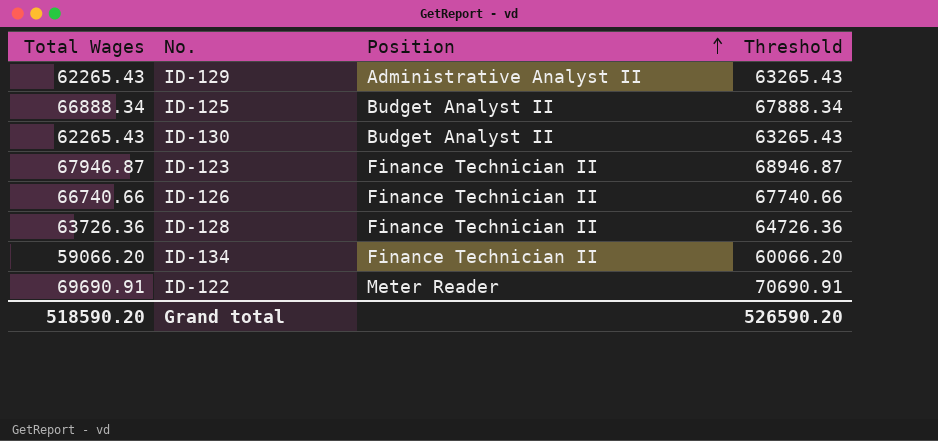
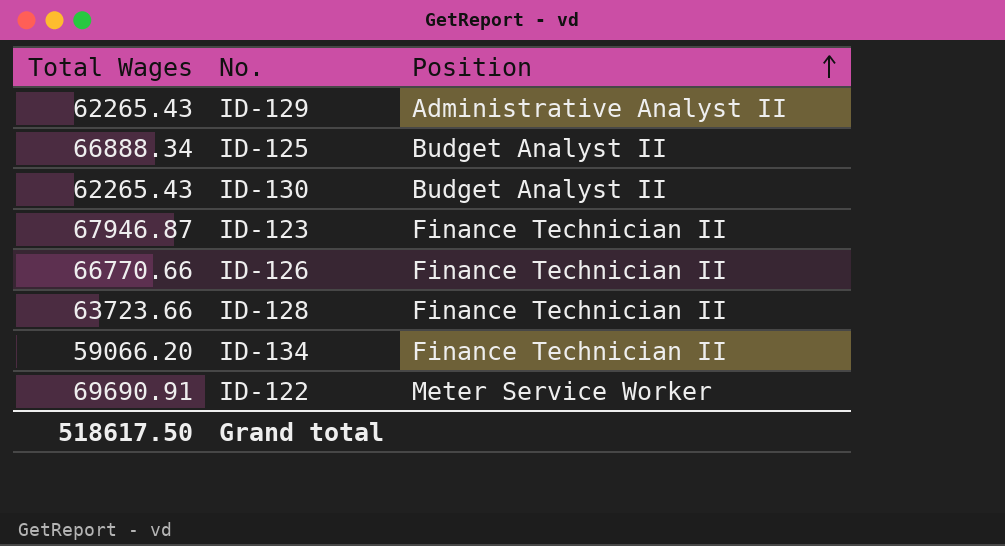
column Threshold | formula: [Total Wages] + 1000 -> none
ID-126 | Total Wages: 66740.66 -> 66770.66
ID-128 | Total Wages: 63726.36 -> 63723.66
ID-122 | Position: Meter Reader -> Meter Service Worker
Grand total | Total Wages: 518590.20 -> 518617.50

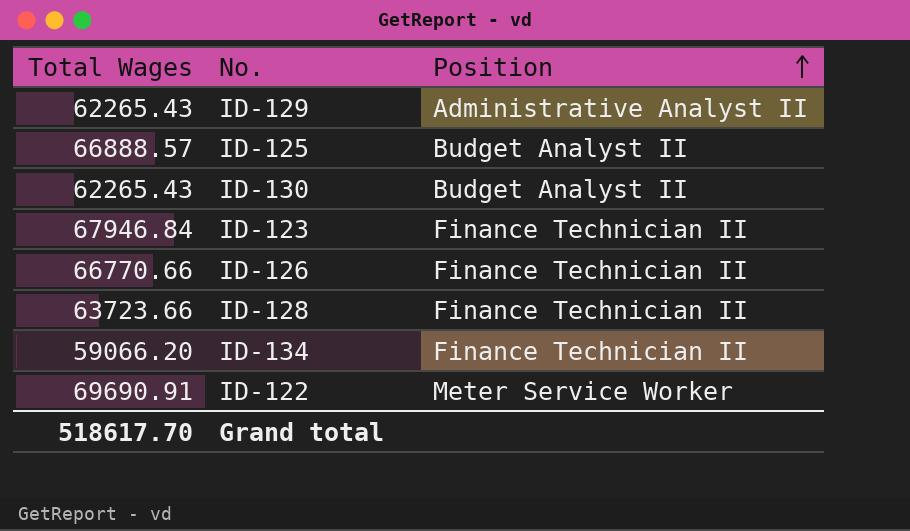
ID-125 | Total Wages: 66888.34 -> 66888.57
ID-123 | Total Wages: 67946.87 -> 67946.84
Grand total | Total Wages: 518617.50 -> 518617.70

